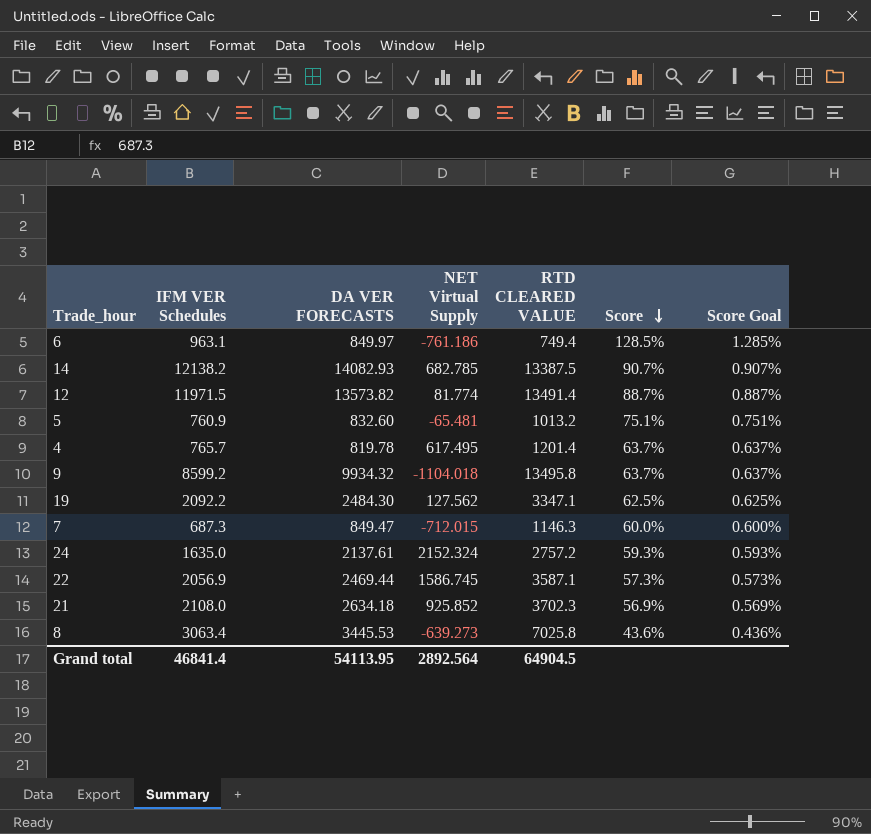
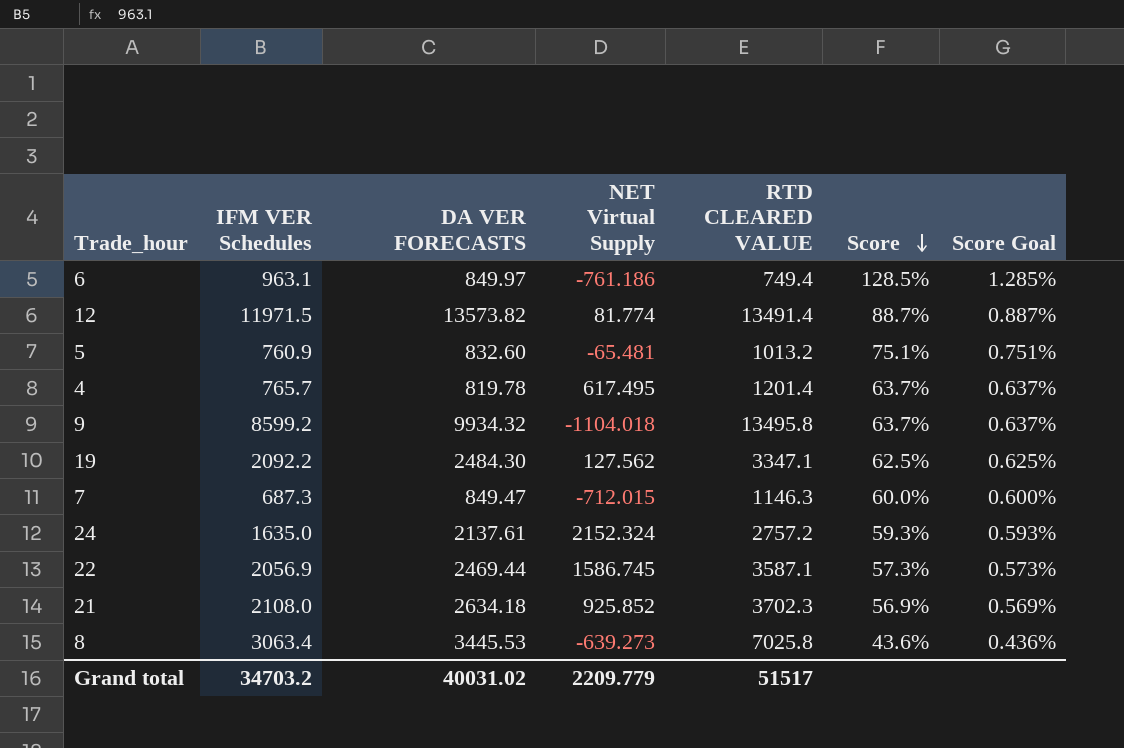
row 14: 12138.2 | 14082.93 | 682.785 | 13387.5 | 90.7% | 0.907% -> none
Grand total | IFM VER Schedules: 46841.4 -> 34703.2
Grand total | DA VER FORECASTS: 54113.95 -> 40031.02
Grand total | NET Virtual Supply: 2892.564 -> 2209.779
Grand total | RTD CLEARED VALUE: 64904.5 -> 51517

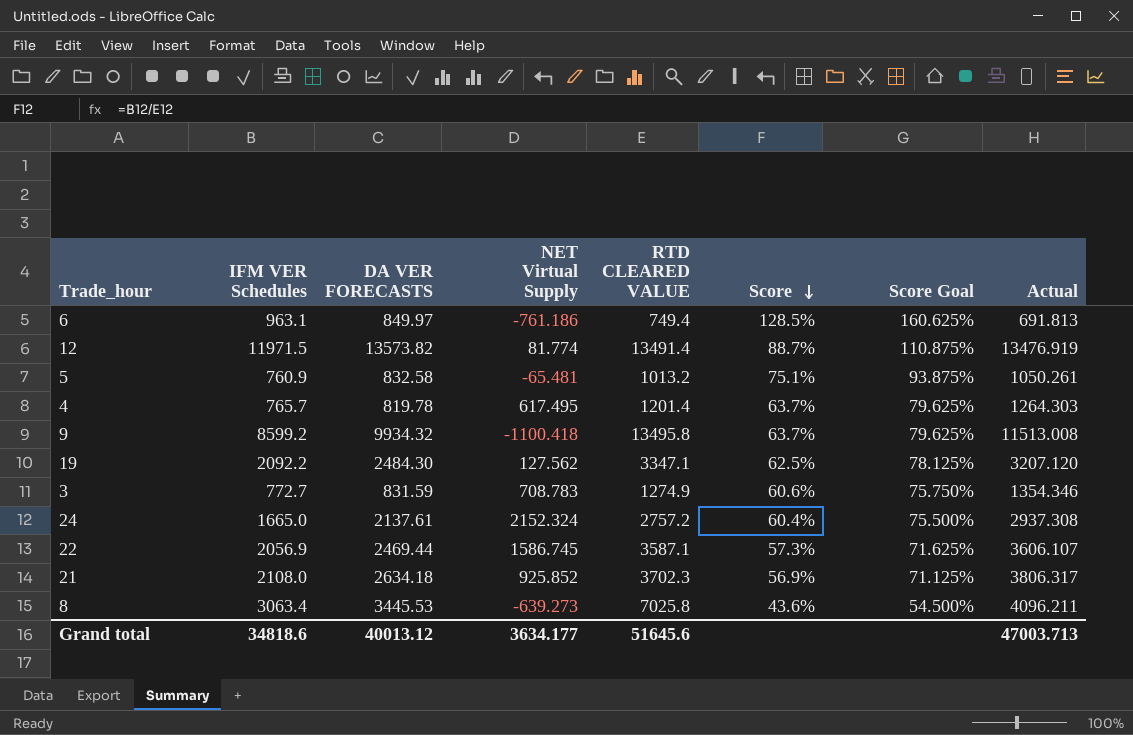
column Score Goal | formula: [Score] * 0.01 -> [Score] * 1.25
column Actual | position: none -> 8
row 7: 687.3 | 849.47 | -712.015 | 1146.3 | 60.0% | 0.600% -> none
5 | DA VER FORECASTS: 832.60 -> 832.58
9 | NET Virtual Supply: -1104.018 -> -1100.418
row 3: none -> 772.7 | 831.59 | 708.783 | 1274.9 | 60.6% | 75.750% | 1354.346
24 | IFM VER Schedules: 1635.0 -> 1665.0
24 | Score: 59.3% -> 60.4%
Grand total | IFM VER Schedules: 34703.2 -> 34818.6
Grand total | DA VER FORECASTS: 40031.02 -> 40013.12
Grand total | NET Virtual Supply: 2209.779 -> 3634.177
Grand total | RTD CLEARED VALUE: 51517 -> 51645.6

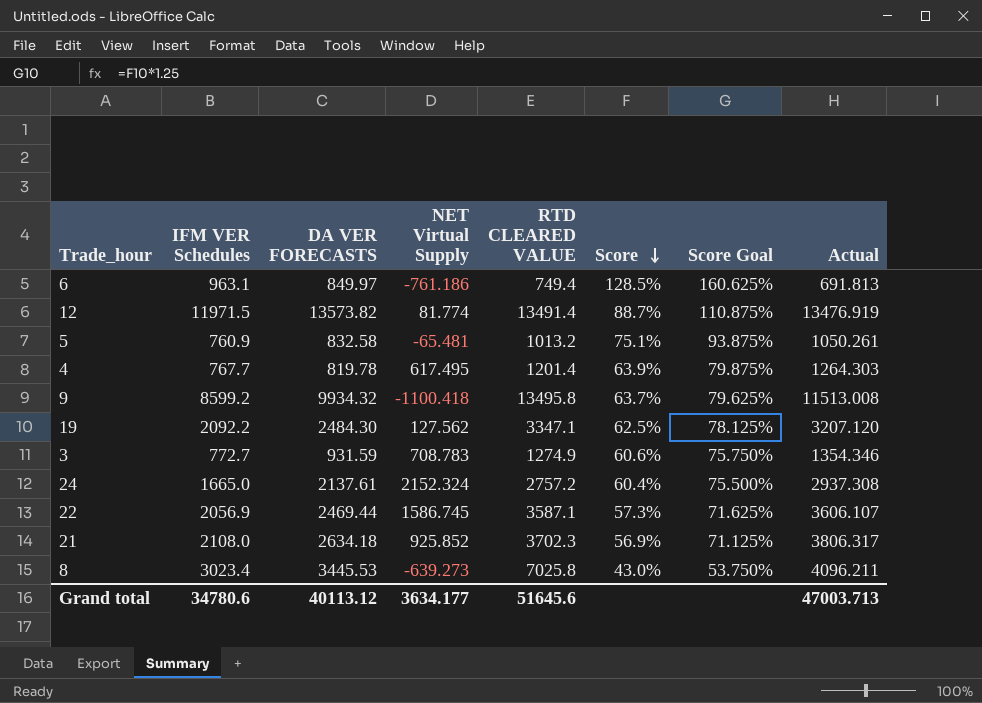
4 | IFM VER Schedules: 765.7 -> 767.7
4 | Score: 63.7% -> 63.9%
4 | Score Goal: 79.625% -> 79.875%
3 | DA VER FORECASTS: 831.59 -> 931.59
8 | IFM VER Schedules: 3063.4 -> 3023.4
8 | Score: 43.6% -> 43.0%
8 | Score Goal: 54.500% -> 53.750%
Grand total | IFM VER Schedules: 34818.6 -> 34780.6
Grand total | DA VER FORECASTS: 40013.12 -> 40113.12

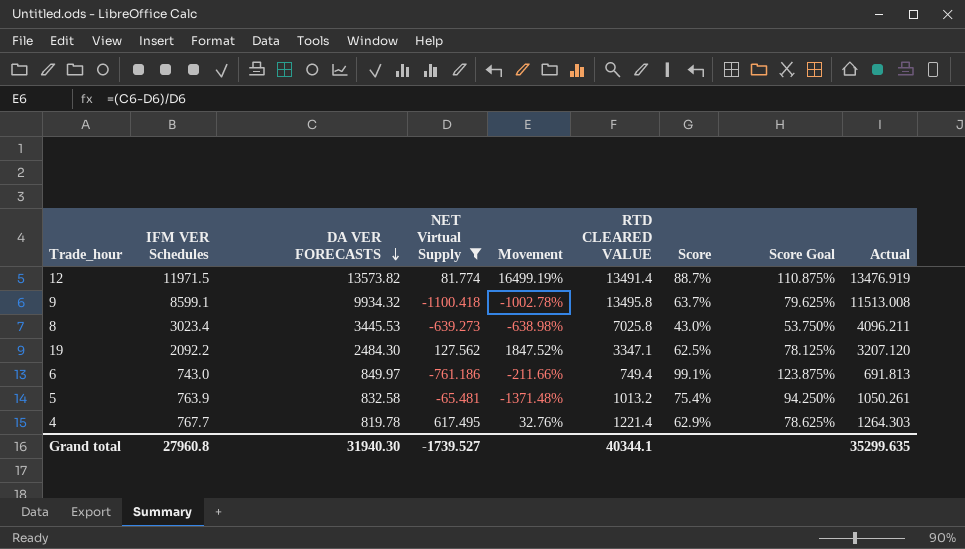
filter: none -> NET Virtual Supply <= 617.495
row order: Score descending -> DA VER FORECASTS descending
column Movement | formula: none -> ([DA VER FORECASTS] - [NET Virtual Supply]) / [NET Virtual Supply]
9 | IFM VER Schedules: 8599.2 -> 8599.1
6 | IFM VER Schedules: 963.1 -> 743.0
6 | Score: 128.5% -> 99.1%
6 | Score Goal: 160.625% -> 123.875%
5 | IFM VER Schedules: 760.9 -> 763.9
5 | Score: 75.1% -> 75.4%
5 | Score Goal: 93.875% -> 94.250%
4 | RTD CLEARED VALUE: 1201.4 -> 1221.4
4 | Score: 63.9% -> 62.9%
4 | Score Goal: 79.875% -> 78.625%
Grand total | IFM VER Schedules: 34780.6 -> 27960.8
Grand total | DA VER FORECASTS: 40113.12 -> 31940.30
Grand total | NET Virtual Supply: 3634.177 -> -1739.527
Grand total | RTD CLEARED VALUE: 51645.6 -> 40344.1
Grand total | Actual: 47003.713 -> 35299.635

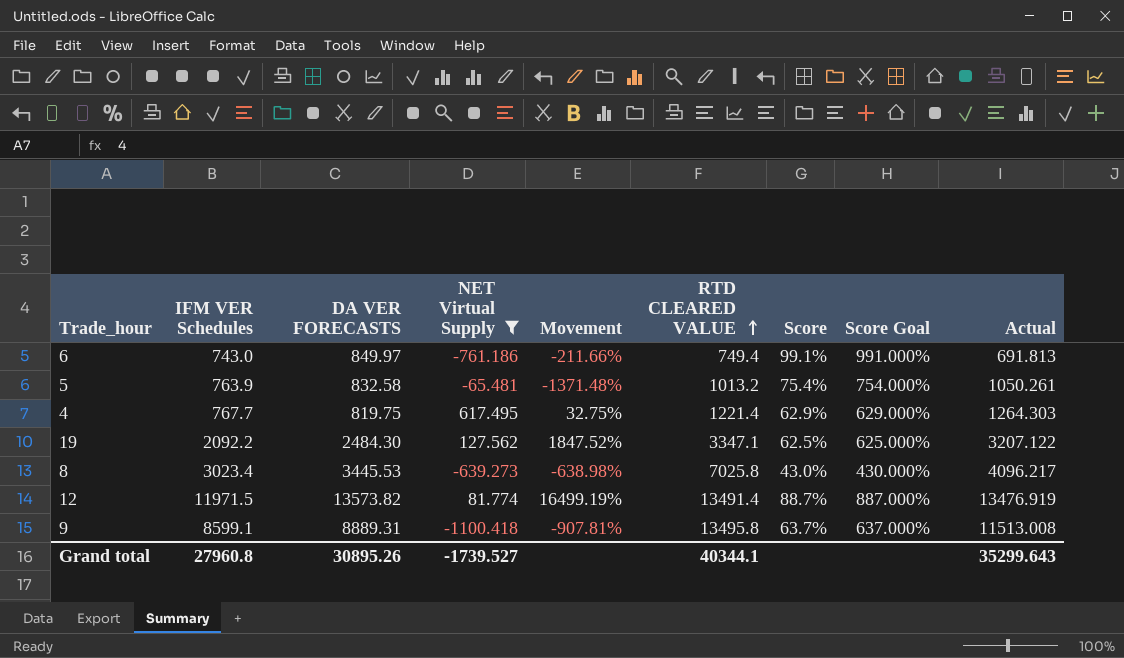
row order: DA VER FORECASTS descending -> RTD CLEARED VALUE ascending
column Score Goal | formula: [Score] * 1.25 -> [Score] * 10
4 | DA VER FORECASTS: 819.78 -> 819.75
4 | Movement: 32.76% -> 32.75%
19 | Actual: 3207.120 -> 3207.122
8 | Actual: 4096.211 -> 4096.217
9 | DA VER FORECASTS: 9934.32 -> 8889.31
9 | Movement: -1002.78% -> -907.81%
Grand total | DA VER FORECASTS: 31940.30 -> 30895.26
Grand total | Actual: 35299.635 -> 35299.643

